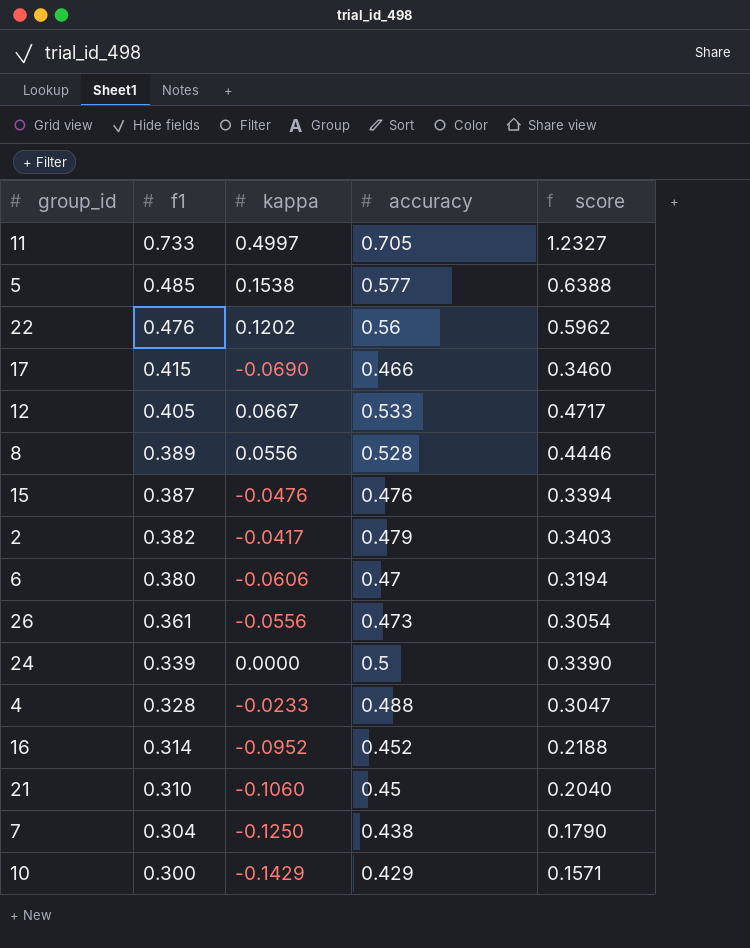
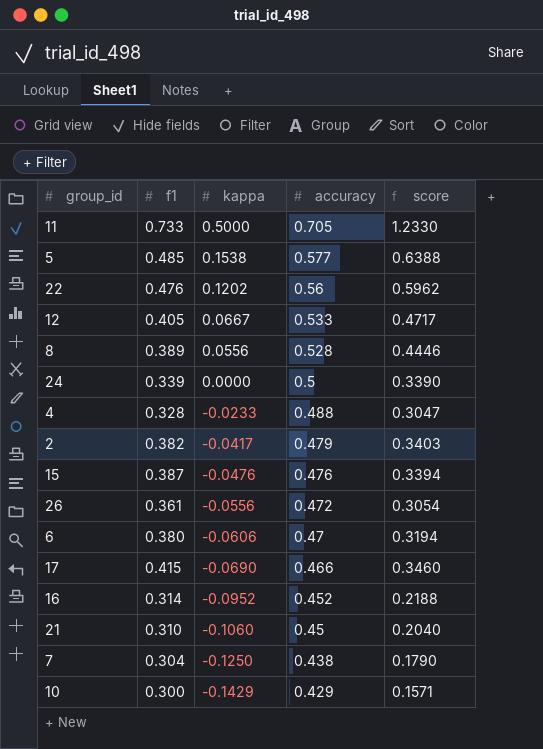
row order: f1 descending -> kappa descending
11 | kappa: 0.4997 -> 0.5000
11 | score: 1.2327 -> 1.2330
26 | accuracy: 0.473 -> 0.472

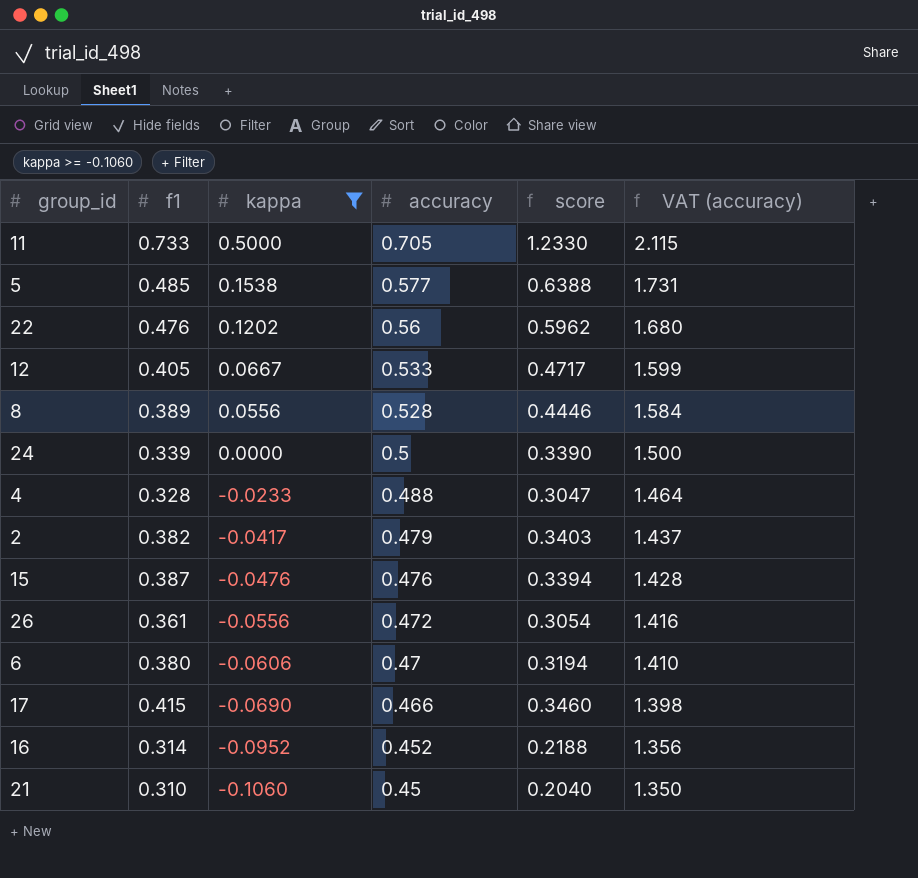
filter: none -> kappa >= -0.1060
column VAT (accuracy) | formula: none -> [accuracy] * 3

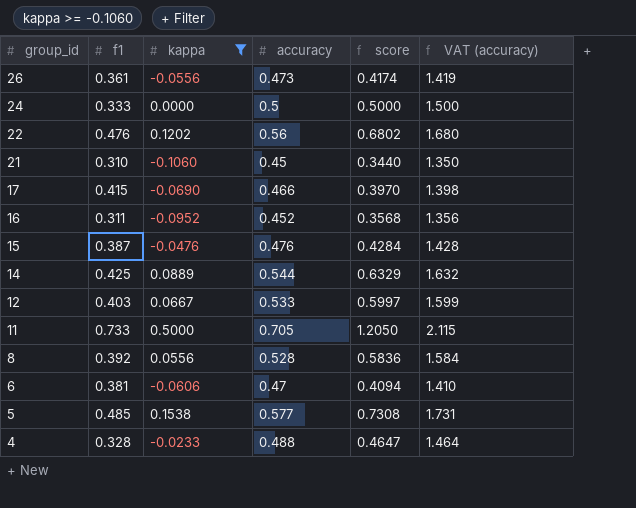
row order: kappa descending -> group_id descending
column score | formula: [f1] + [kappa] -> [kappa] + [accuracy]
row 2: 0.382 | -0.0417 | 0.479 | 0.3403 | 1.437 -> none
26 | accuracy: 0.472 -> 0.473
26 | VAT (accuracy): 1.416 -> 1.419
24 | f1: 0.339 -> 0.333
16 | f1: 0.314 -> 0.311
row 14: none -> 0.425 | 0.0889 | 0.544 | 0.6329 | 1.632
12 | f1: 0.405 -> 0.403
8 | f1: 0.389 -> 0.392
6 | f1: 0.380 -> 0.381

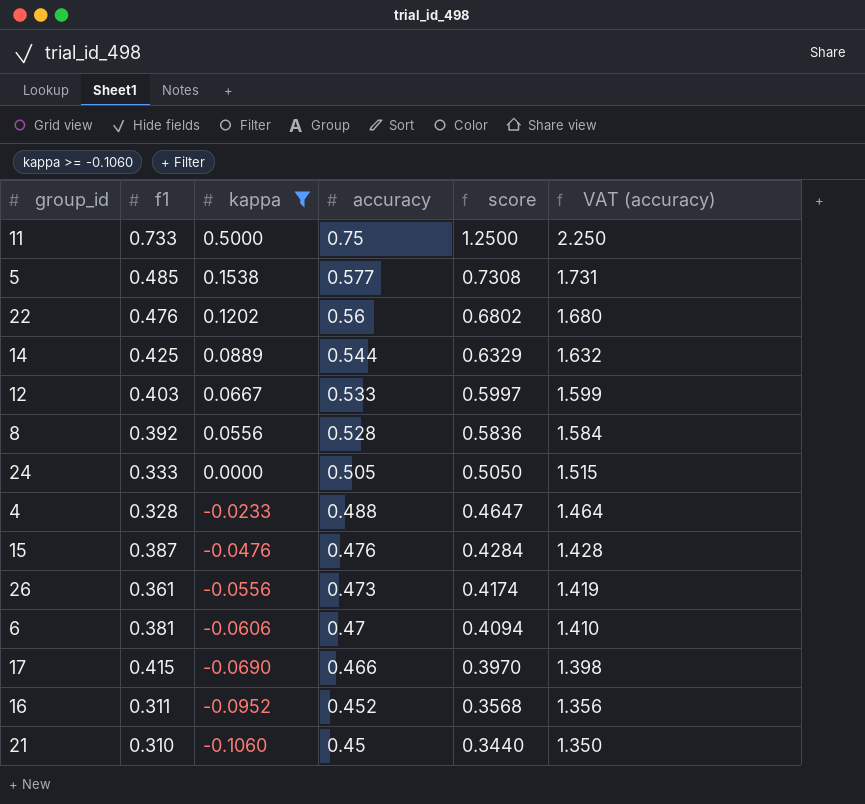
row order: group_id descending -> kappa descending
11 | accuracy: 0.705 -> 0.75
11 | score: 1.2050 -> 1.2500
11 | VAT (accuracy): 2.115 -> 2.250
24 | accuracy: 0.5 -> 0.505
24 | score: 0.5000 -> 0.5050
24 | VAT (accuracy): 1.500 -> 1.515

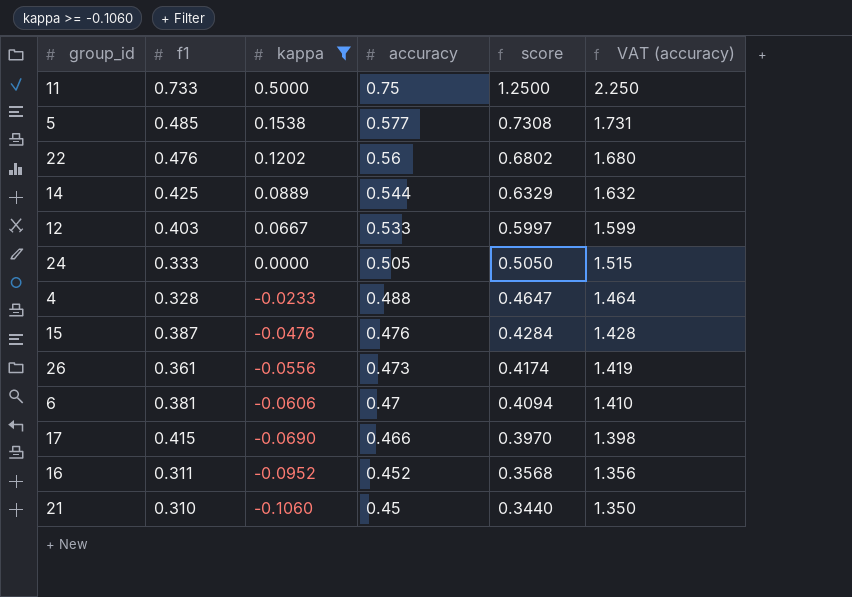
row 8: 0.392 | 0.0556 | 0.528 | 0.5836 | 1.584 -> none

